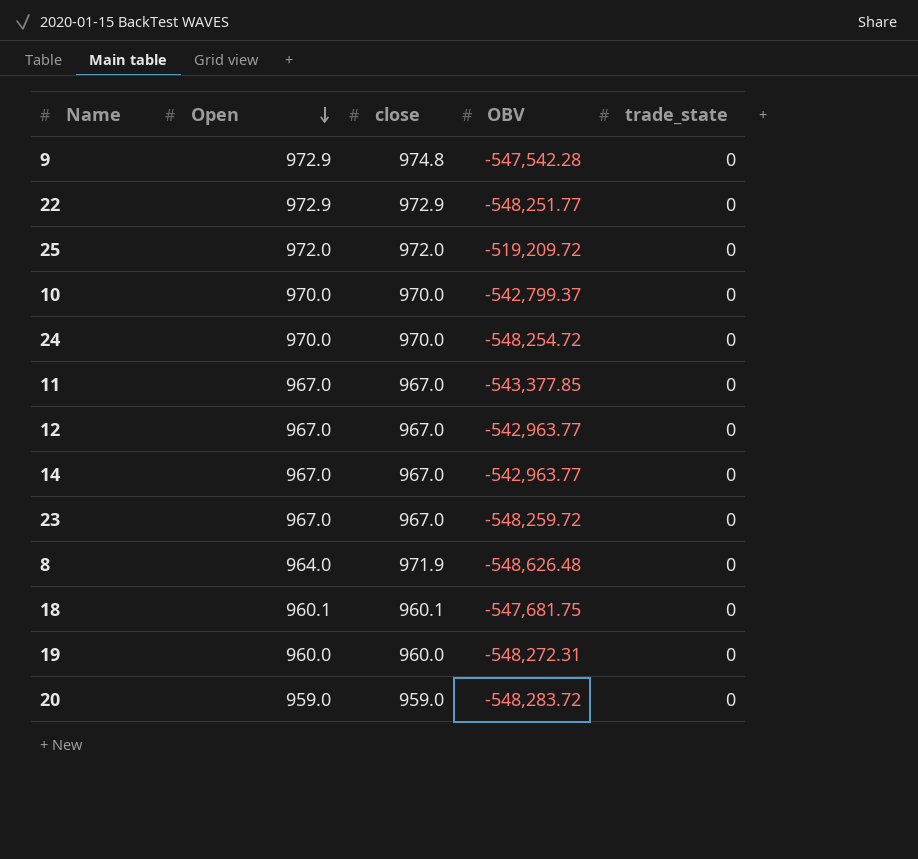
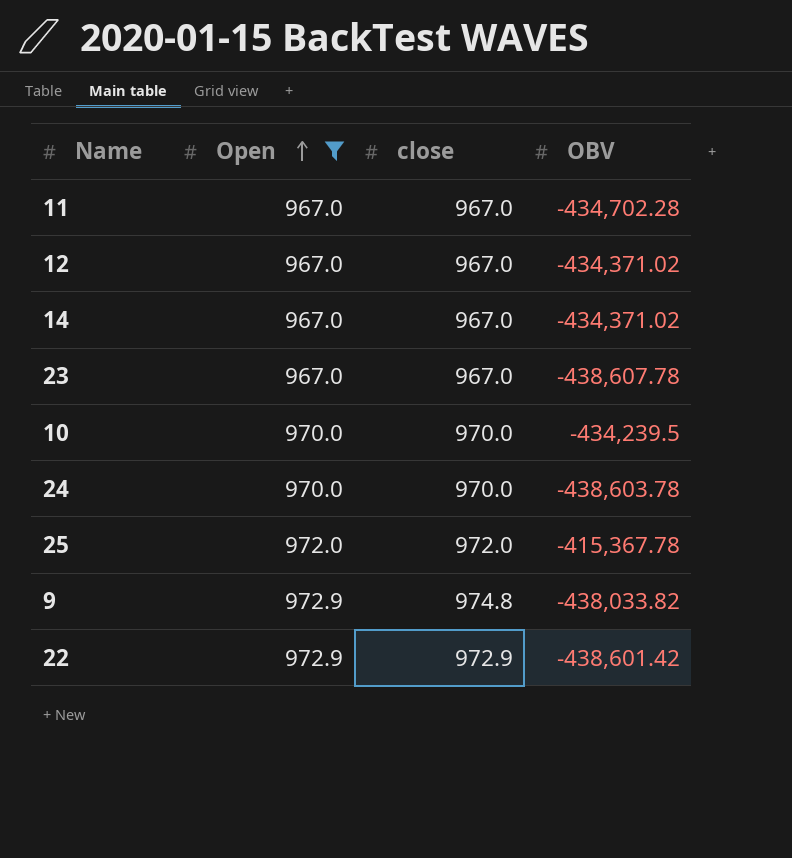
filter: none -> Open >= 967.0
row order: Open descending -> Open ascending
column trade_state | position: 5 -> none
11 | OBV: -543,377.85 -> -434,702.28
12 | OBV: -542,963.77 -> -434,371.02
14 | OBV: -542,963.77 -> -434,371.02
23 | OBV: -548,259.72 -> -438,607.78
10 | OBV: -542,799.37 -> -434,239.5
24 | OBV: -548,254.72 -> -438,603.78
25 | OBV: -519,209.72 -> -415,367.78
9 | OBV: -547,542.28 -> -438,033.82
22 | OBV: -548,251.77 -> -438,601.42

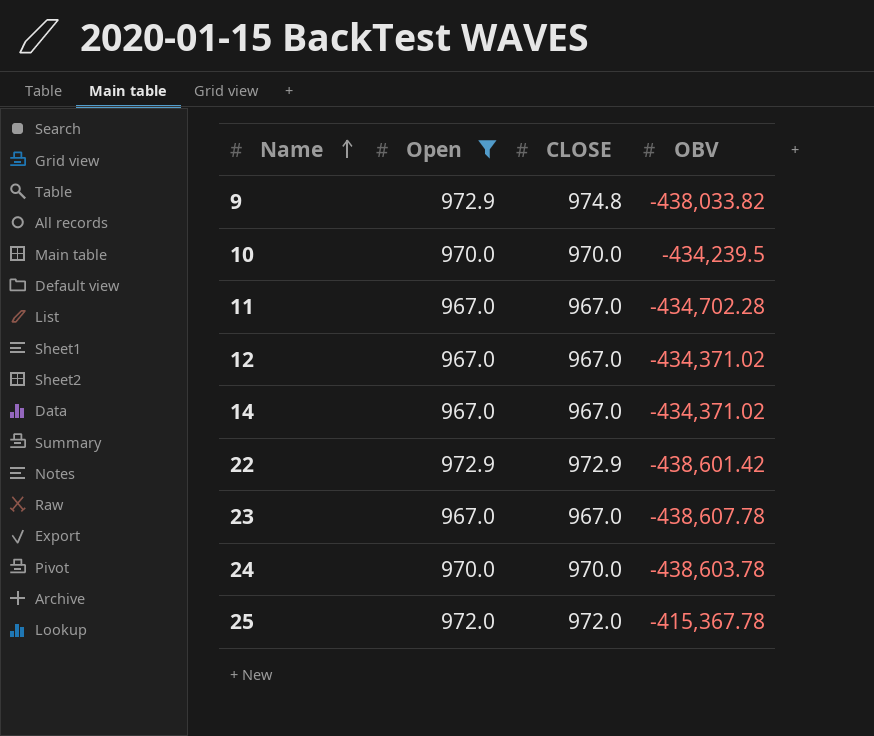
row order: Open ascending -> Name ascending
column name: close -> CLOSE

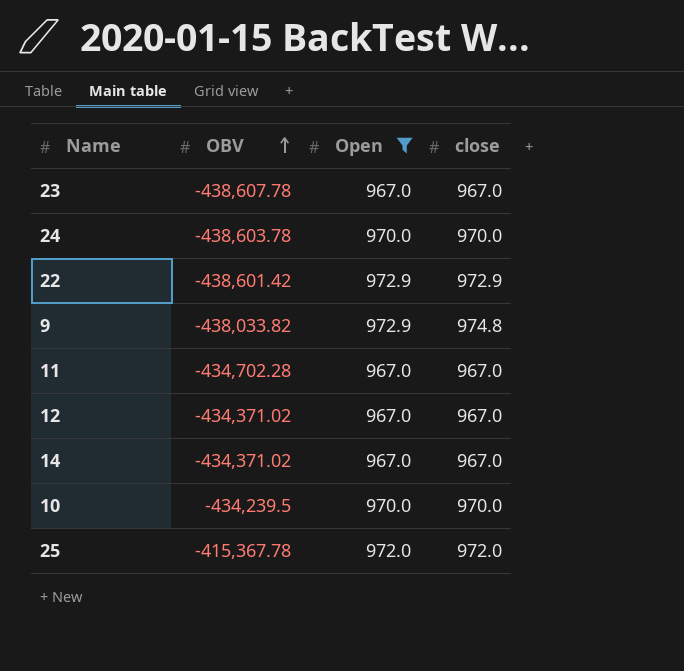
row order: Name ascending -> OBV ascending
column OBV | position: 4 -> 2
column name: CLOSE -> close

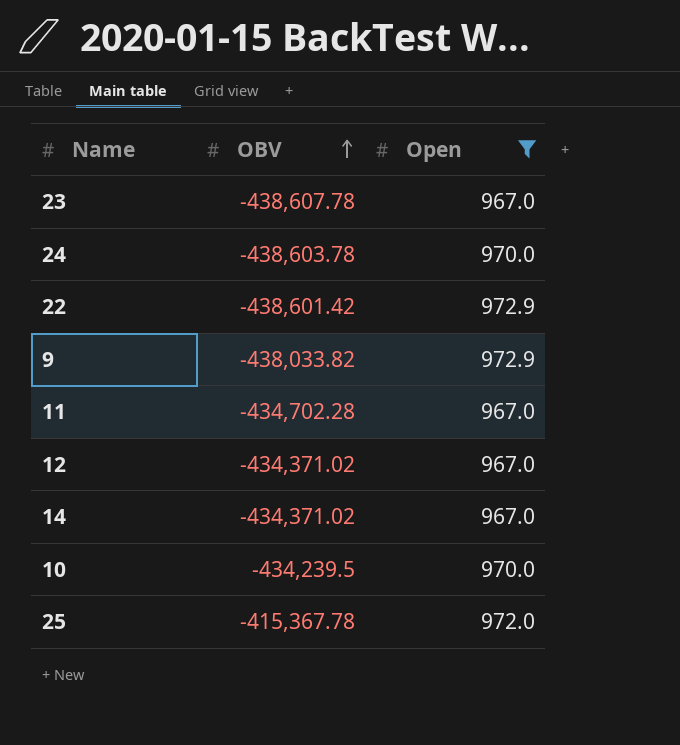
column close | position: 4 -> none

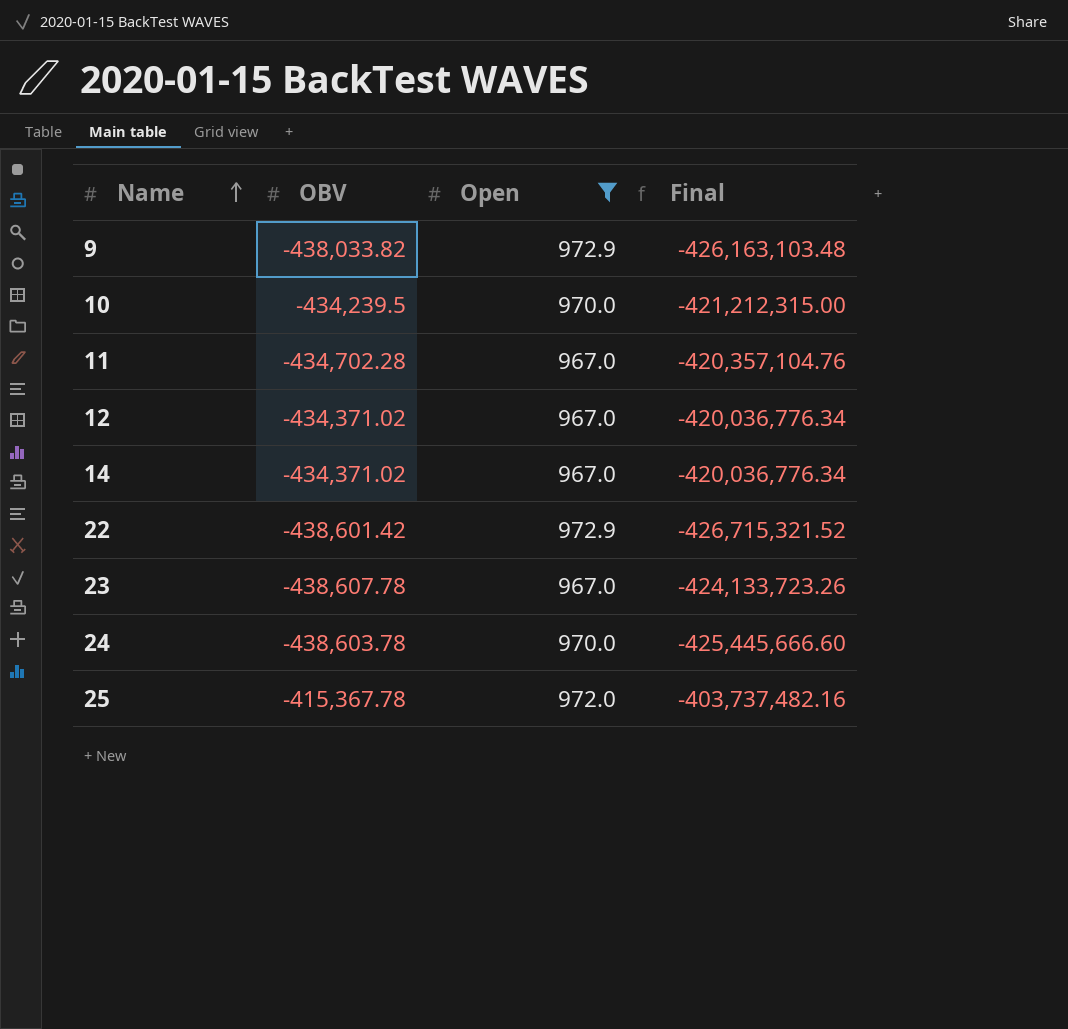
row order: OBV ascending -> Name ascending
column Final | formula: none -> [OBV] * [Open]

